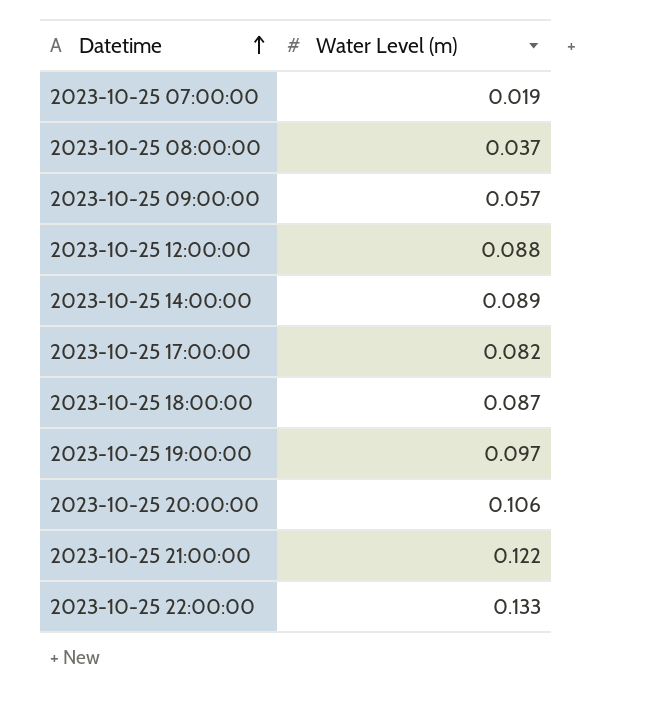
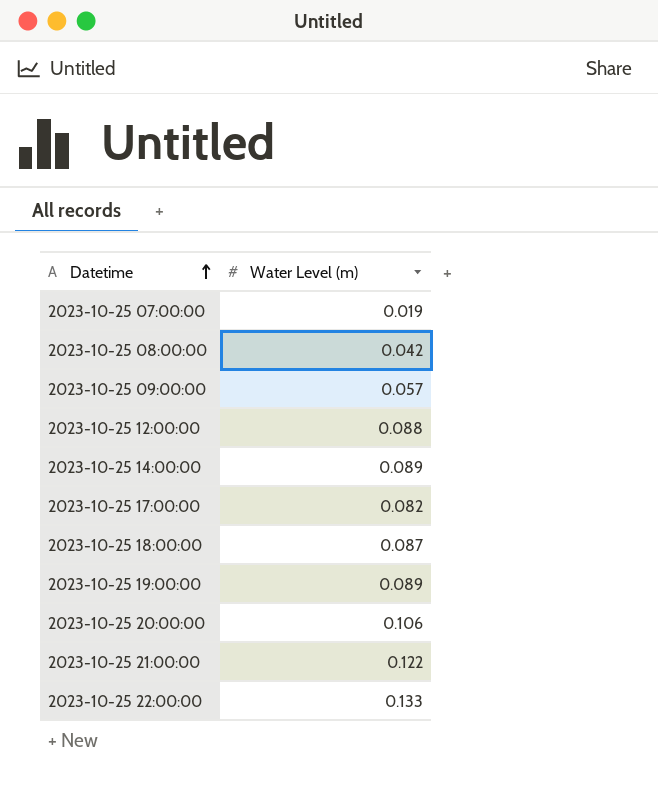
2023-10-25 08:00:00 | Water Level (m): 0.037 -> 0.042
2023-10-25 19:00:00 | Water Level (m): 0.097 -> 0.089

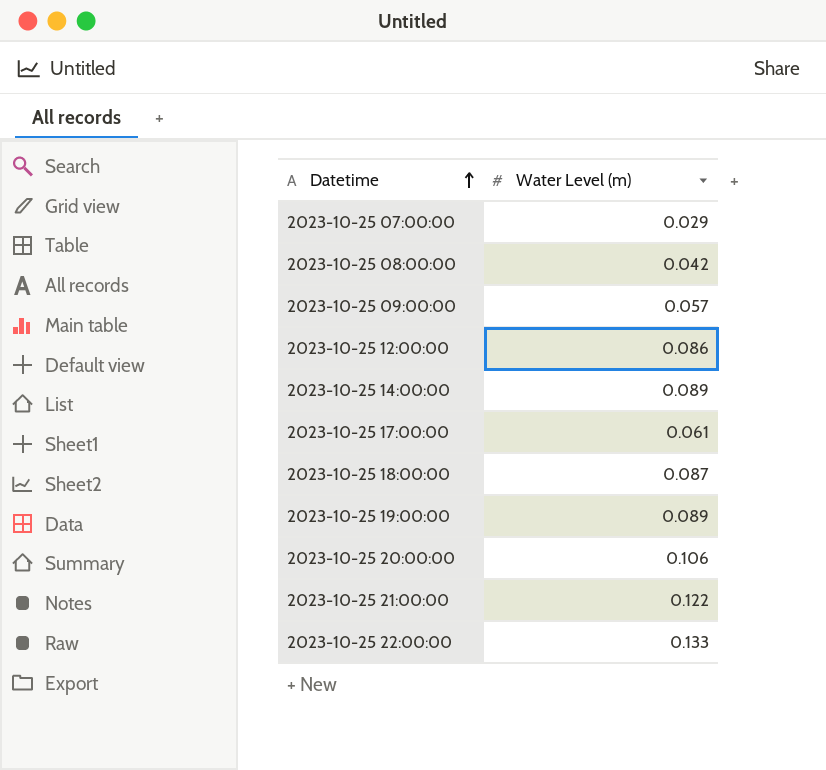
2023-10-25 07:00:00 | Water Level (m): 0.019 -> 0.029
2023-10-25 12:00:00 | Water Level (m): 0.088 -> 0.086
2023-10-25 17:00:00 | Water Level (m): 0.082 -> 0.061

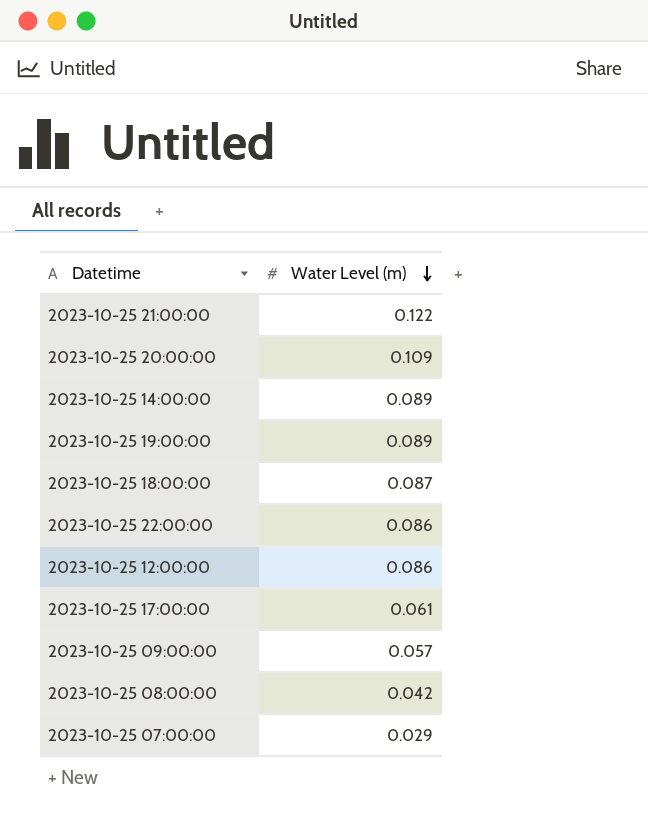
row order: Datetime ascending -> Water Level (m) descending
2023-10-25 20:00:00 | Water Level (m): 0.106 -> 0.109
2023-10-25 22:00:00 | Water Level (m): 0.133 -> 0.086

